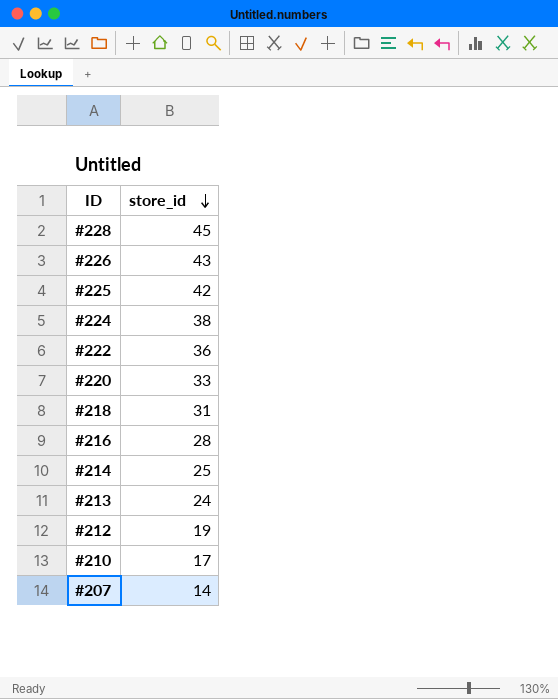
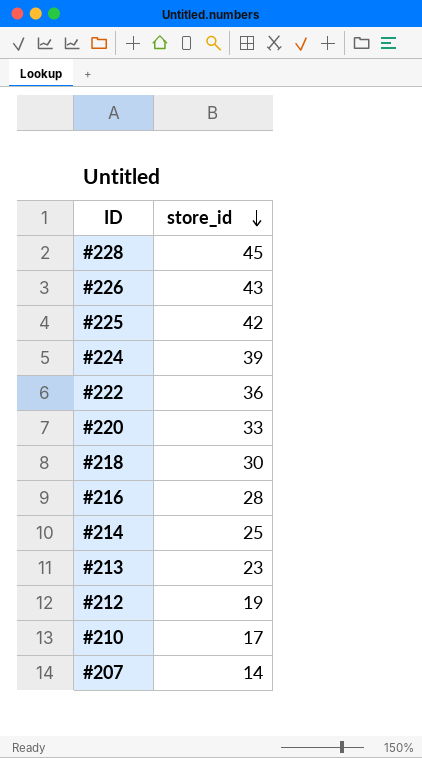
#224 | store_id: 38 -> 39
#218 | store_id: 31 -> 30
#213 | store_id: 24 -> 23

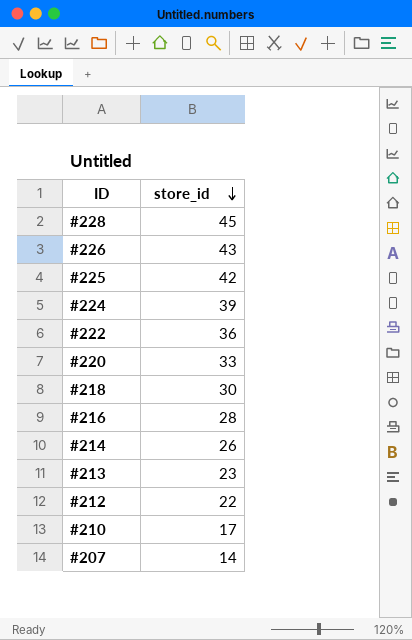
#214 | store_id: 25 -> 26
#212 | store_id: 19 -> 22

